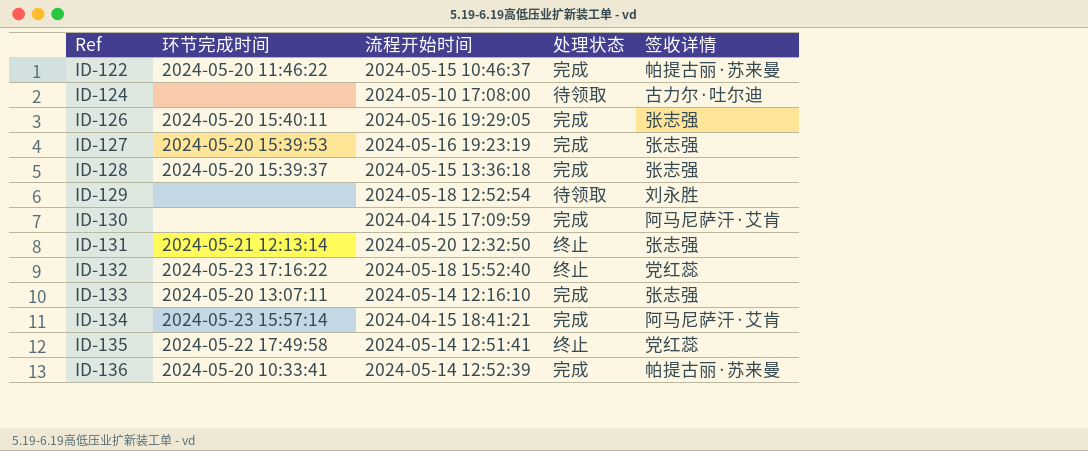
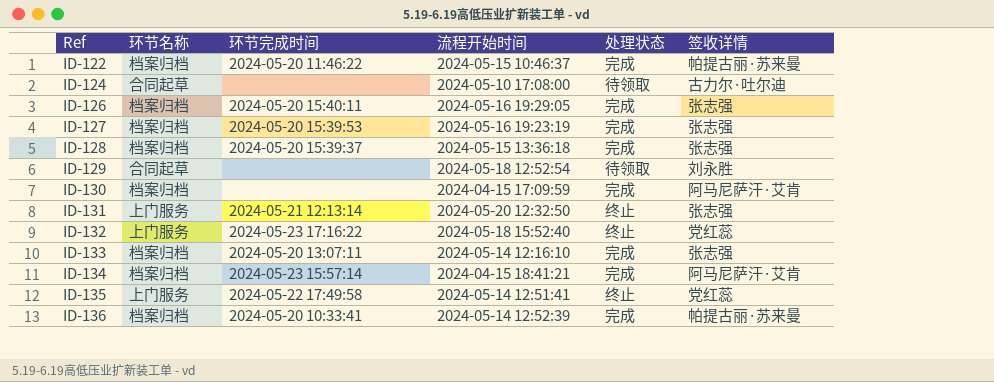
column 环节名称 | position: none -> 2

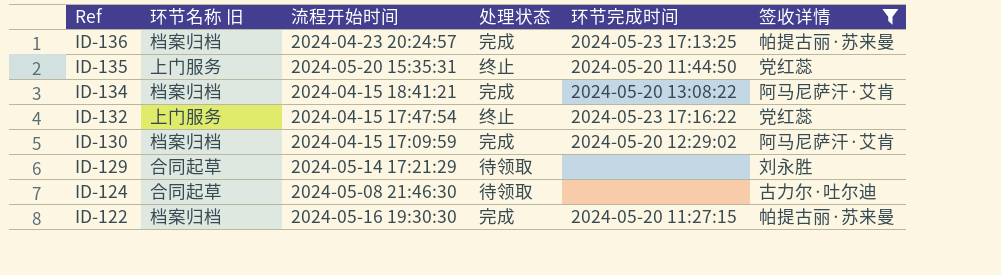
filter: none -> 签收详情 != 张志强
row order: Ref ascending -> Ref descending
column name: 环节名称 -> 环节名称 旧
column 环节完成时间 | position: 3 -> 5
ID-136 | 流程开始时间: 2024-05-14 12:52:39 -> 2024-04-23 20:24:57
ID-136 | 环节完成时间: 2024-05-20 10:33:41 -> 2024-05-23 17:13:25
ID-135 | 流程开始时间: 2024-05-14 12:51:41 -> 2024-05-20 15:35:31
ID-135 | 环节完成时间: 2024-05-22 17:49:58 -> 2024-05-20 11:44:50
ID-134 | 环节完成时间: 2024-05-23 15:57:14 -> 2024-05-20 13:08:22
ID-132 | 流程开始时间: 2024-05-18 15:52:40 -> 2024-04-15 17:47:54
ID-130 | 环节完成时间: none -> 2024-05-20 12:29:02
ID-129 | 流程开始时间: 2024-05-18 12:52:54 -> 2024-05-14 17:21:29
ID-124 | 流程开始时间: 2024-05-10 17:08:00 -> 2024-05-08 21:46:30
ID-122 | 流程开始时间: 2024-05-15 10:46:37 -> 2024-05-16 19:30:30
ID-122 | 环节完成时间: 2024-05-20 11:46:22 -> 2024-05-20 11:27:15

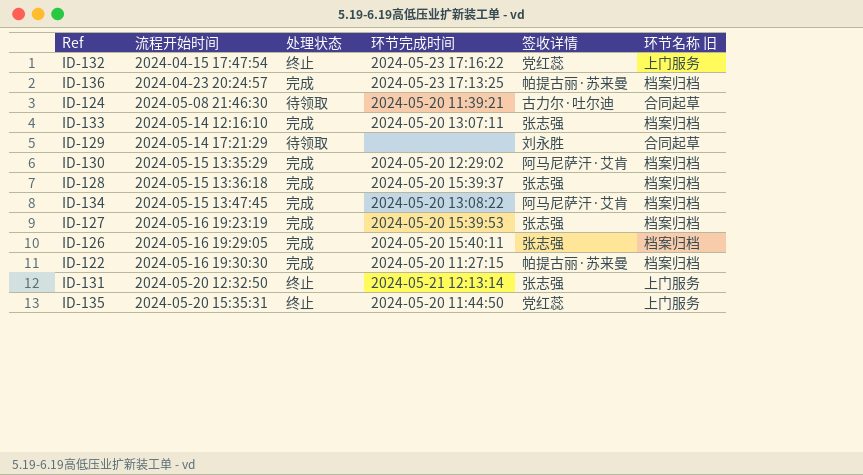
filter: 签收详情 != 张志强 -> none
row order: Ref descending -> 流程开始时间 ascending
column 环节名称 旧 | position: 2 -> 6
ID-124 | 环节完成时间: none -> 2024-05-20 11:39:21
ID-130 | 流程开始时间: 2024-04-15 17:09:59 -> 2024-05-15 13:35:29
ID-134 | 流程开始时间: 2024-04-15 18:41:21 -> 2024-05-15 13:47:45

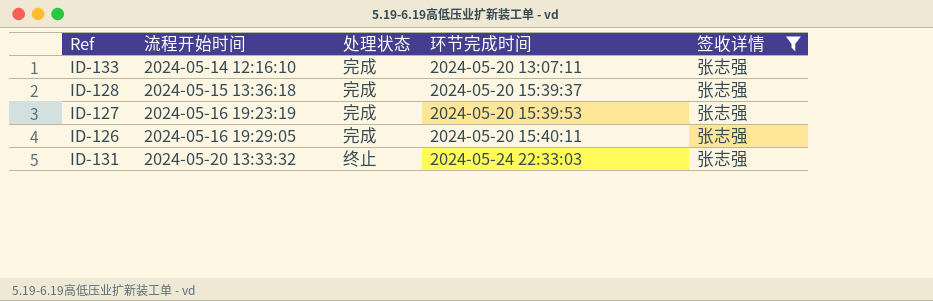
filter: none -> 签收详情 = 张志强
column 环节名称 旧 | position: 6 -> none
ID-131 | 流程开始时间: 2024-05-20 12:32:50 -> 2024-05-20 13:33:32
ID-131 | 环节完成时间: 2024-05-21 12:13:14 -> 2024-05-24 22:33:03

